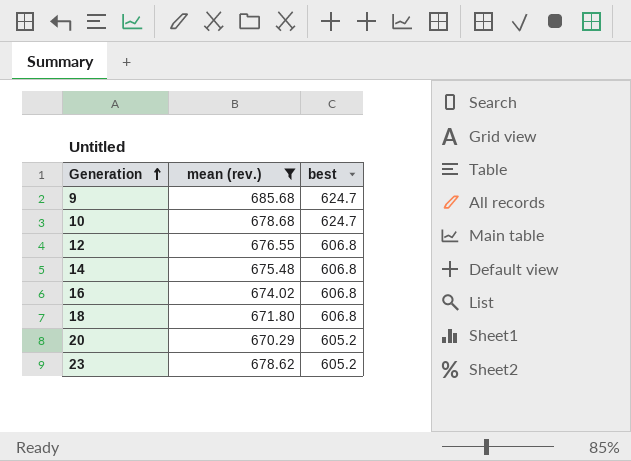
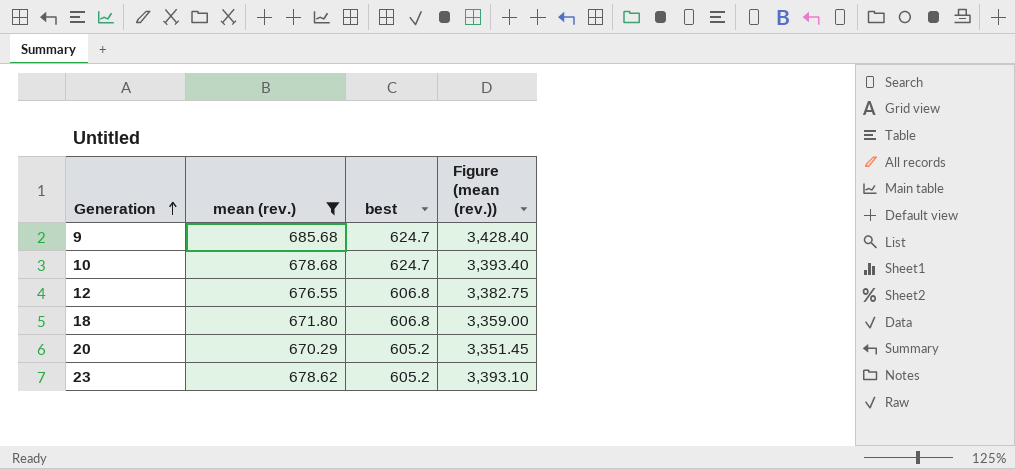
column Figure (mean (rev.)) | formula: none -> [mean (rev.)] * 5
row 14: 675.48 | 606.8 -> none
row 16: 674.02 | 606.8 -> none

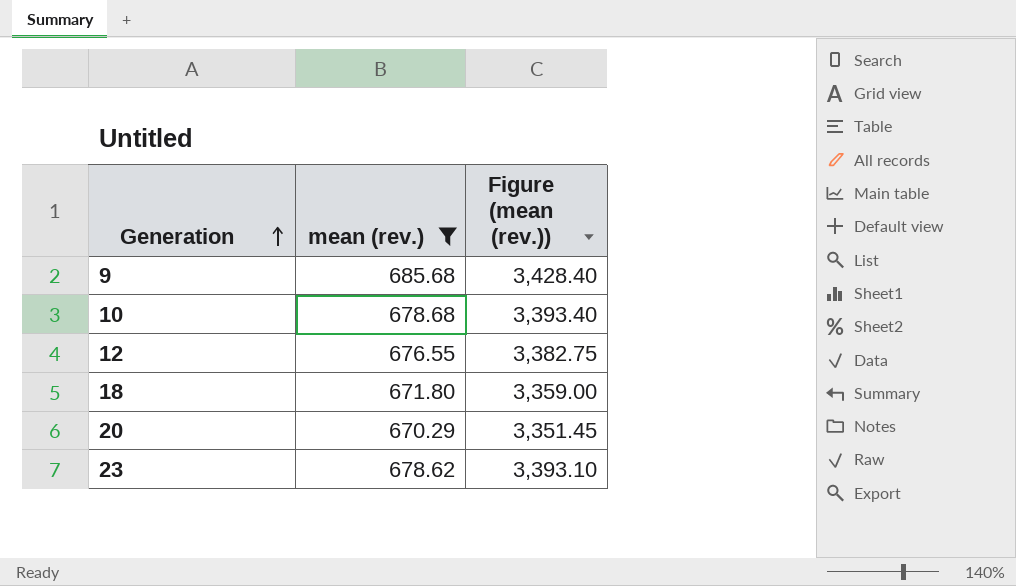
column best | position: 3 -> none

